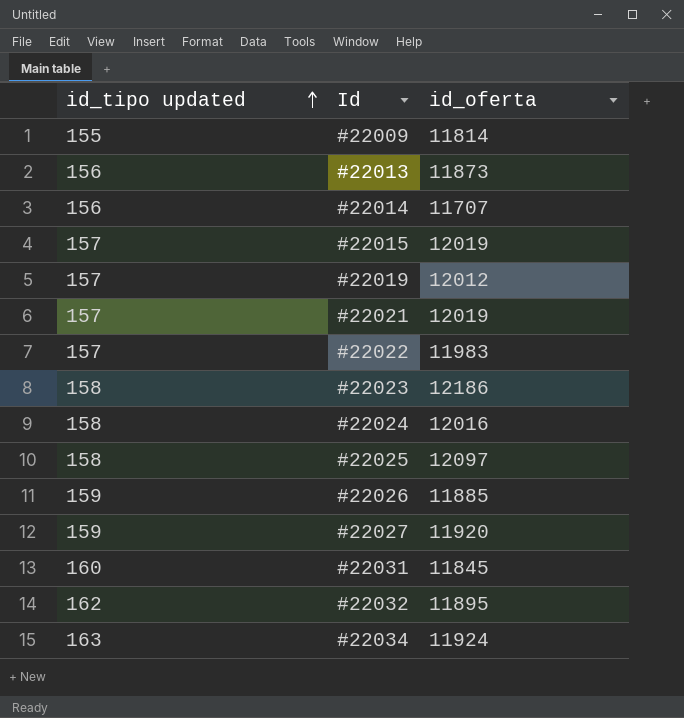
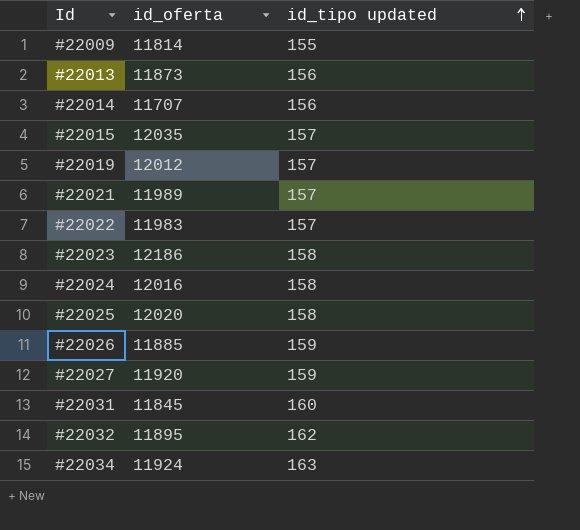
column id_tipo updated | position: 1 -> 3
#22015 | id_oferta: 12019 -> 12035
#22021 | id_oferta: 12019 -> 11989
#22025 | id_oferta: 12097 -> 12020

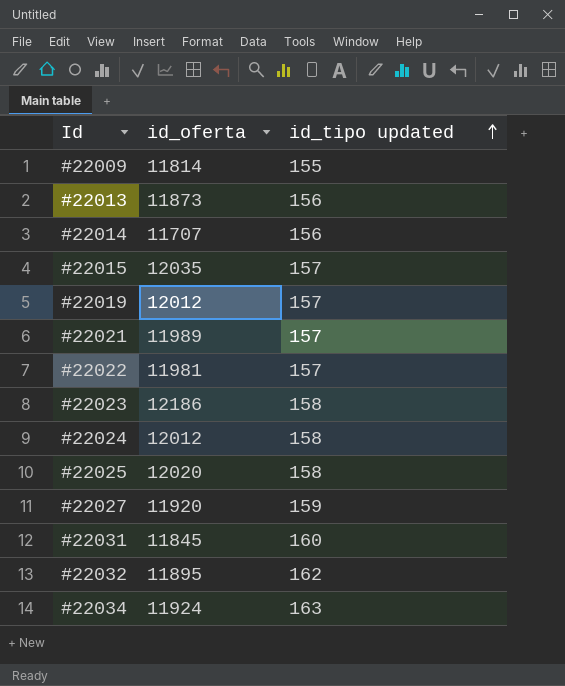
row #22026: 11885 | 159 -> none
#22022 | id_oferta: 11983 -> 11981
#22024 | id_oferta: 12016 -> 12012

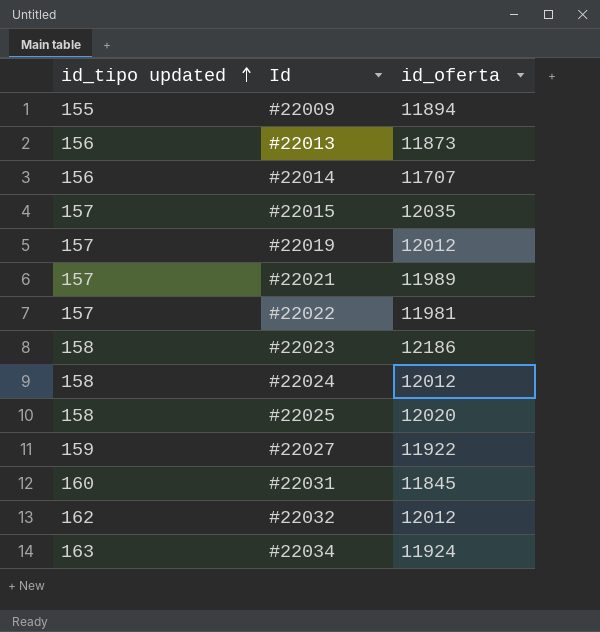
column id_tipo updated | position: 3 -> 1
#22009 | id_oferta: 11814 -> 11894
#22027 | id_oferta: 11920 -> 11922
#22032 | id_oferta: 11895 -> 12012

